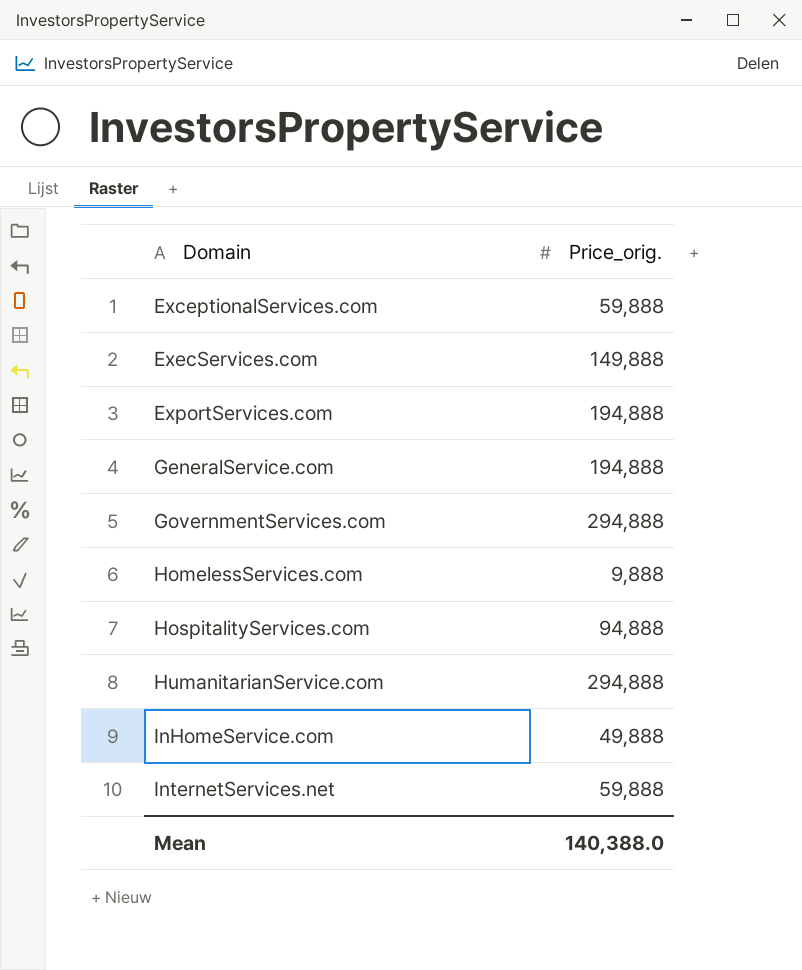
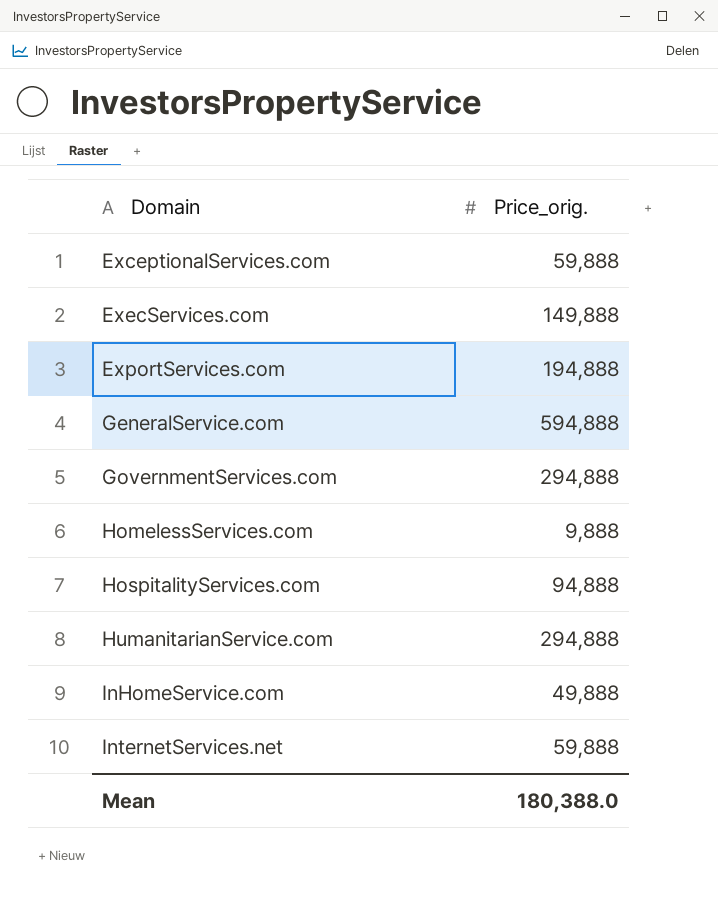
GeneralService.com | Price_orig.: 194,888 -> 594,888
Mean | Price_orig.: 140,388.0 -> 180,388.0

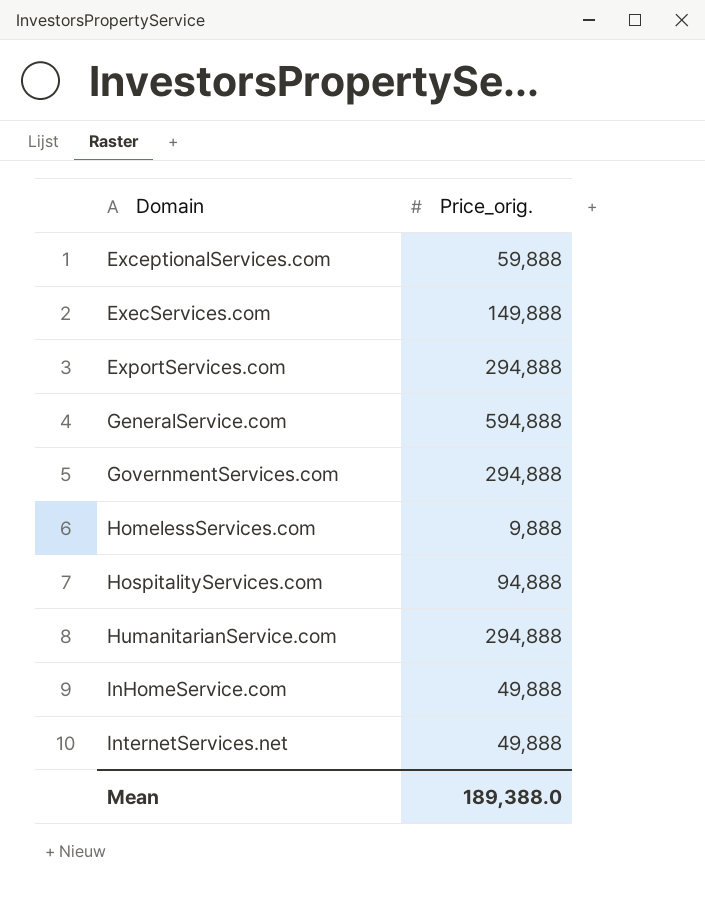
ExportServices.com | Price_orig.: 194,888 -> 294,888
InternetServices.net | Price_orig.: 59,888 -> 49,888
Mean | Price_orig.: 180,388.0 -> 189,388.0

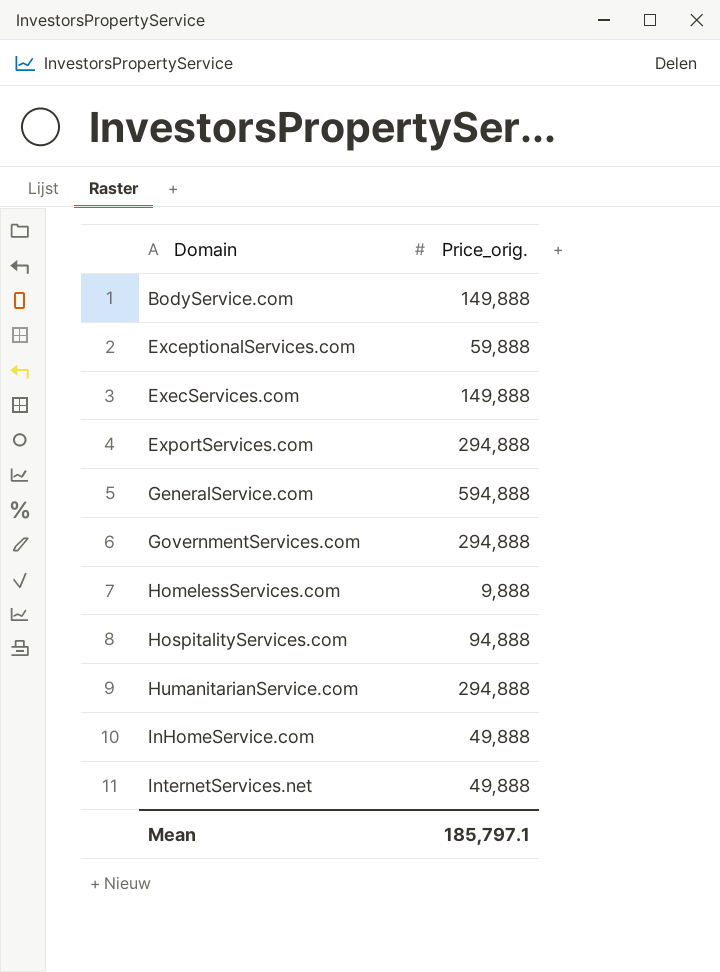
row BodyService.com: none -> 149,888
Mean | Price_orig.: 189,388.0 -> 185,797.1

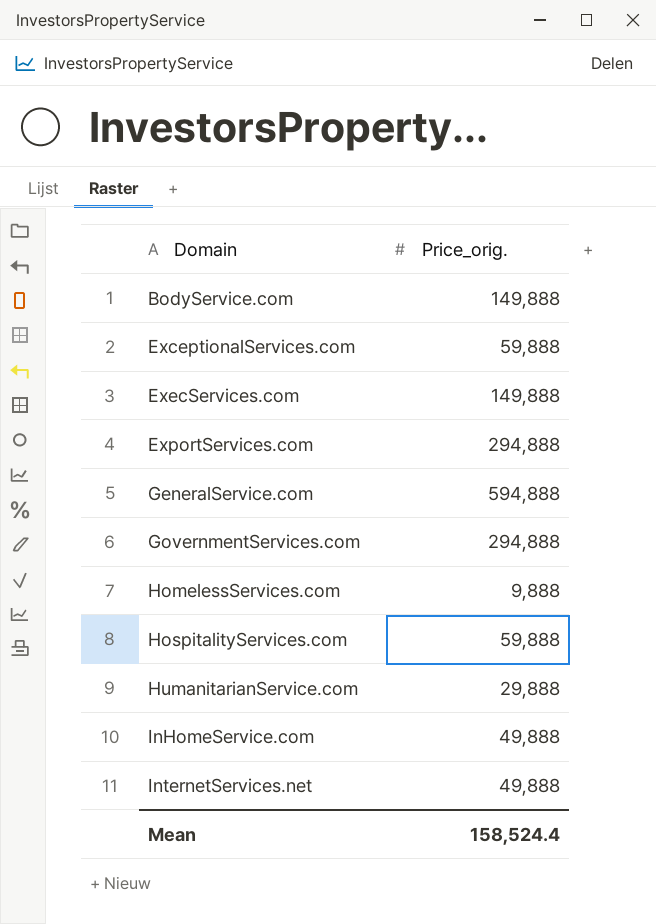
HospitalityServices.com | Price_orig.: 94,888 -> 59,888
HumanitarianService.com | Price_orig.: 294,888 -> 29,888
Mean | Price_orig.: 185,797.1 -> 158,524.4

